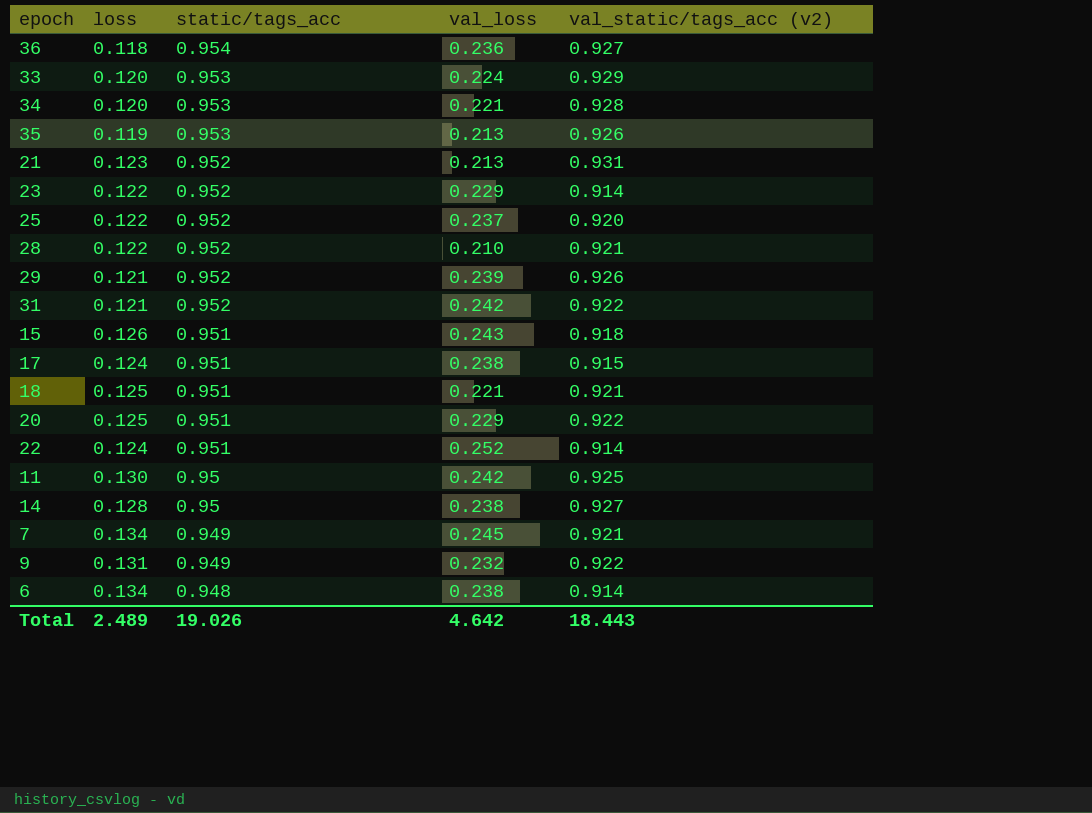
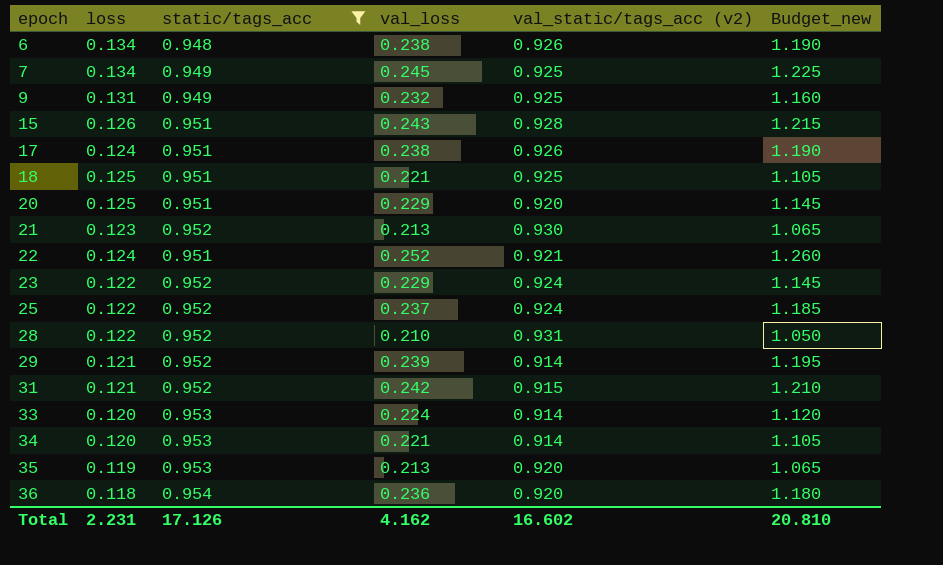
filter: none -> static/tags_acc != 0.95
row order: static/tags_acc descending -> epoch ascending
column Budget_new | formula: none -> [val_loss] * 5
6 | val_static/tags_acc (v2): 0.914 -> 0.926
7 | val_static/tags_acc (v2): 0.921 -> 0.925
9 | val_static/tags_acc (v2): 0.922 -> 0.925
15 | val_static/tags_acc (v2): 0.918 -> 0.928
17 | val_static/tags_acc (v2): 0.915 -> 0.926
18 | val_static/tags_acc (v2): 0.921 -> 0.925
20 | val_static/tags_acc (v2): 0.922 -> 0.920
21 | val_static/tags_acc (v2): 0.931 -> 0.930
22 | val_static/tags_acc (v2): 0.914 -> 0.921
23 | val_static/tags_acc (v2): 0.914 -> 0.924
25 | val_static/tags_acc (v2): 0.920 -> 0.924
28 | val_static/tags_acc (v2): 0.921 -> 0.931
29 | val_static/tags_acc (v2): 0.926 -> 0.914
31 | val_static/tags_acc (v2): 0.922 -> 0.915
33 | val_static/tags_acc (v2): 0.929 -> 0.914
34 | val_static/tags_acc (v2): 0.928 -> 0.914
35 | val_static/tags_acc (v2): 0.926 -> 0.920
36 | val_static/tags_acc (v2): 0.927 -> 0.920
Total | loss: 2.489 -> 2.231
Total | static/tags_acc: 19.026 -> 17.126
Total | val_loss: 4.642 -> 4.162
Total | val_static/tags_acc (v2): 18.443 -> 16.602

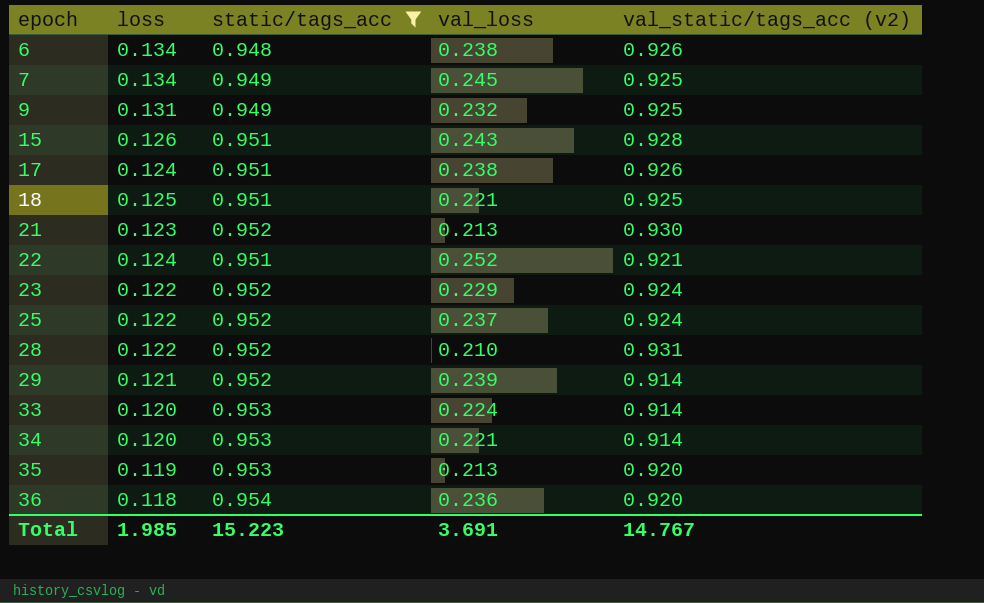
column Budget_new | formula: [val_loss] * 5 -> none
row 20: 0.125 | 0.951 | 0.229 | 0.920 | 1.145 -> none
row 31: 0.121 | 0.952 | 0.242 | 0.915 | 1.210 -> none
Total | loss: 2.231 -> 1.985
Total | static/tags_acc: 17.126 -> 15.223
Total | val_loss: 4.162 -> 3.691
Total | val_static/tags_acc (v2): 16.602 -> 14.767

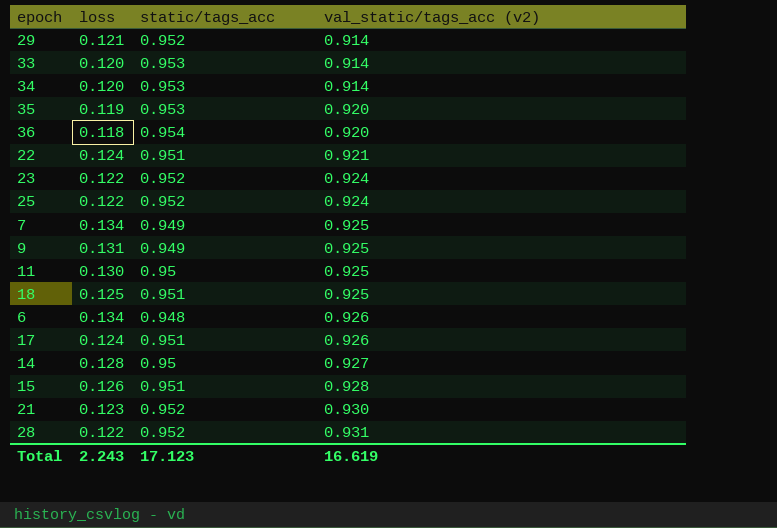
filter: static/tags_acc != 0.95 -> none
row order: epoch ascending -> val_static/tags_acc (v2) ascending
column val_loss | position: 4 -> none
Total | loss: 1.985 -> 2.243
Total | static/tags_acc: 15.223 -> 17.123
Total | val_static/tags_acc (v2): 14.767 -> 16.619

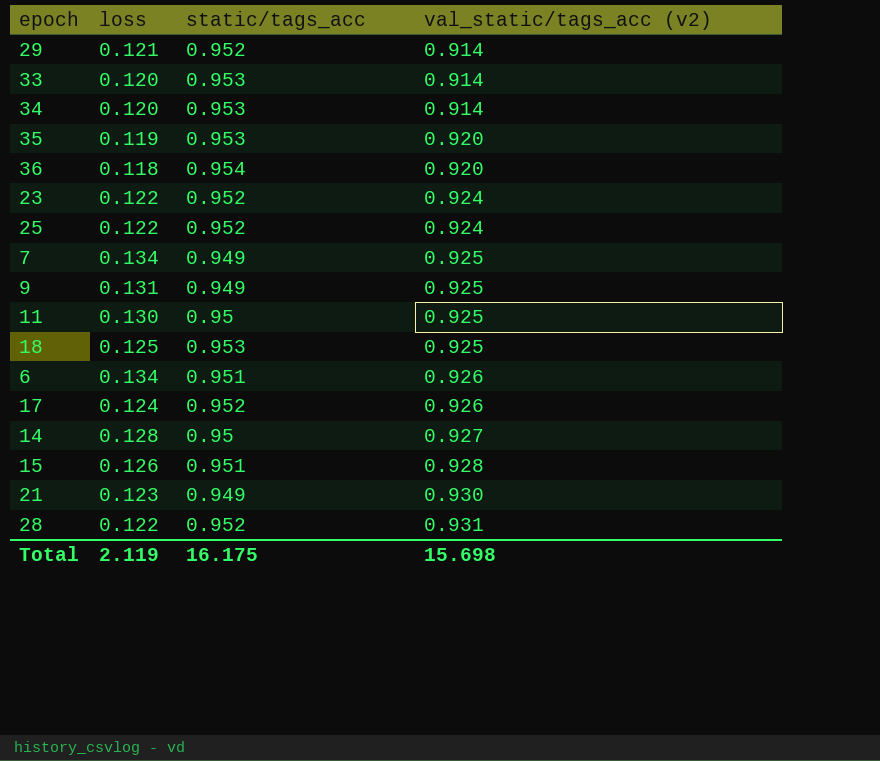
row 22: 0.124 | 0.951 | 0.921 -> none
18 | static/tags_acc: 0.951 -> 0.953
6 | static/tags_acc: 0.948 -> 0.951
17 | static/tags_acc: 0.951 -> 0.952
21 | static/tags_acc: 0.952 -> 0.949
Total | loss: 2.243 -> 2.119
Total | static/tags_acc: 17.123 -> 16.175
Total | val_static/tags_acc (v2): 16.619 -> 15.698

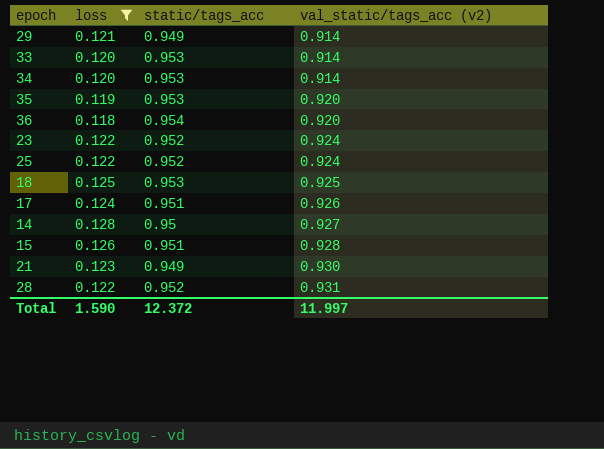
filter: none -> loss <= 0.128
29 | static/tags_acc: 0.952 -> 0.949
17 | static/tags_acc: 0.952 -> 0.951
Total | loss: 2.119 -> 1.590
Total | static/tags_acc: 16.175 -> 12.372
Total | val_static/tags_acc (v2): 15.698 -> 11.997

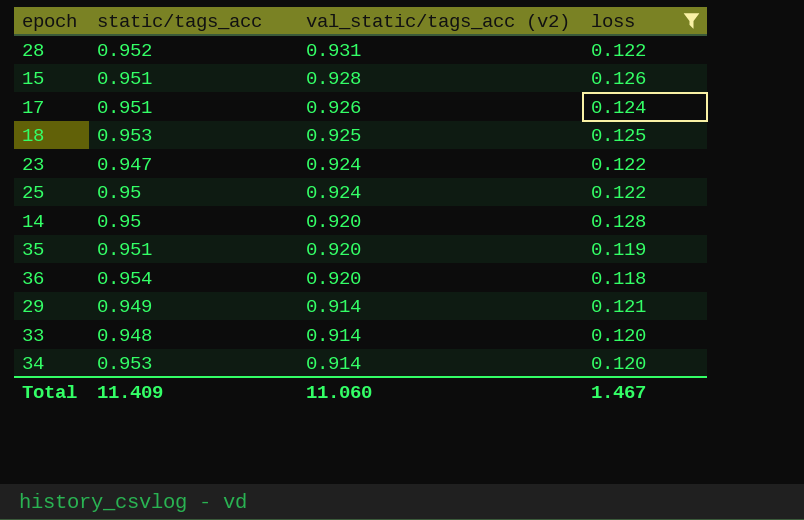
row order: val_static/tags_acc (v2) ascending -> val_static/tags_acc (v2) descending
column loss | position: 2 -> 4
row 21: 0.123 | 0.949 | 0.930 -> none
23 | static/tags_acc: 0.952 -> 0.947
25 | static/tags_acc: 0.952 -> 0.95
14 | val_static/tags_acc (v2): 0.927 -> 0.920
35 | static/tags_acc: 0.953 -> 0.951
33 | static/tags_acc: 0.953 -> 0.948
Total | static/tags_acc: 12.372 -> 11.409
Total | val_static/tags_acc (v2): 11.997 -> 11.060
Total | loss: 1.590 -> 1.467

